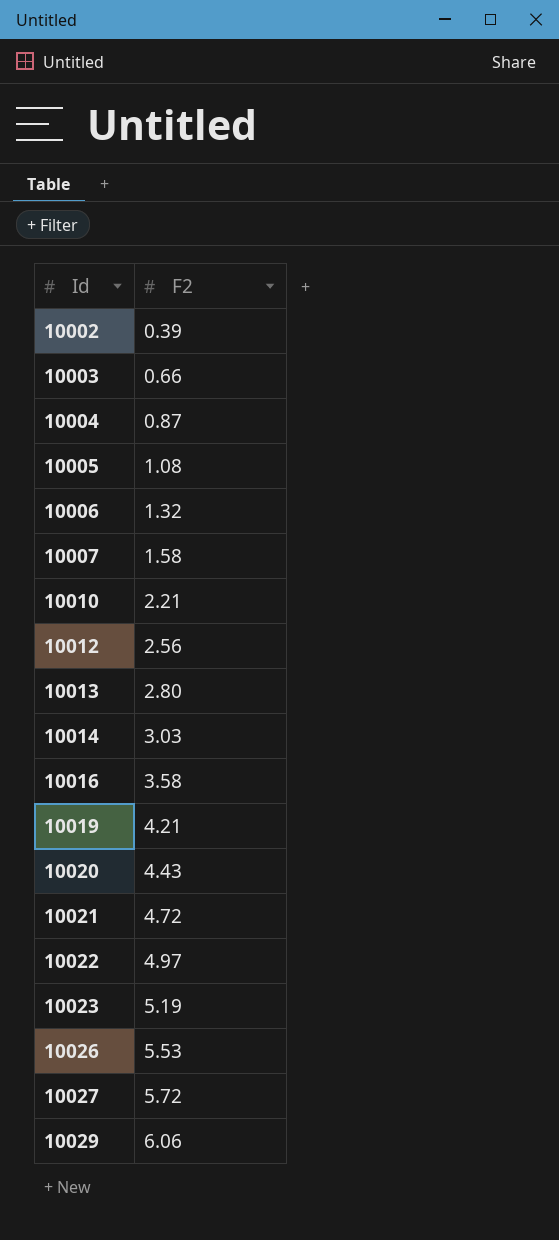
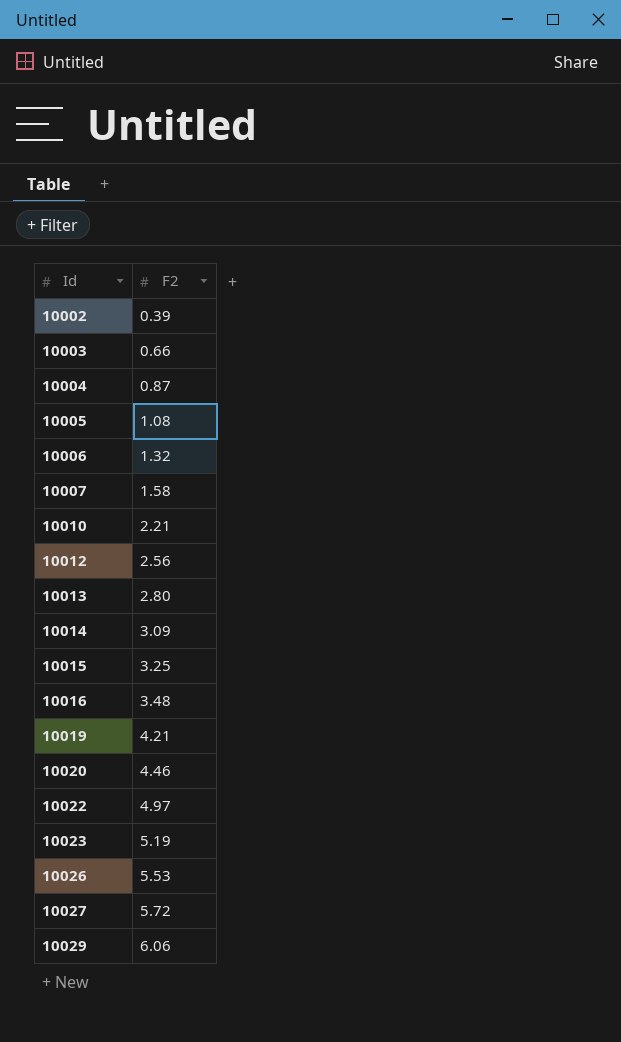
row 10021: 4.72 -> none
10014 | F2: 3.03 -> 3.09
row 10015: none -> 3.25
10016 | F2: 3.58 -> 3.48
10020 | F2: 4.43 -> 4.46

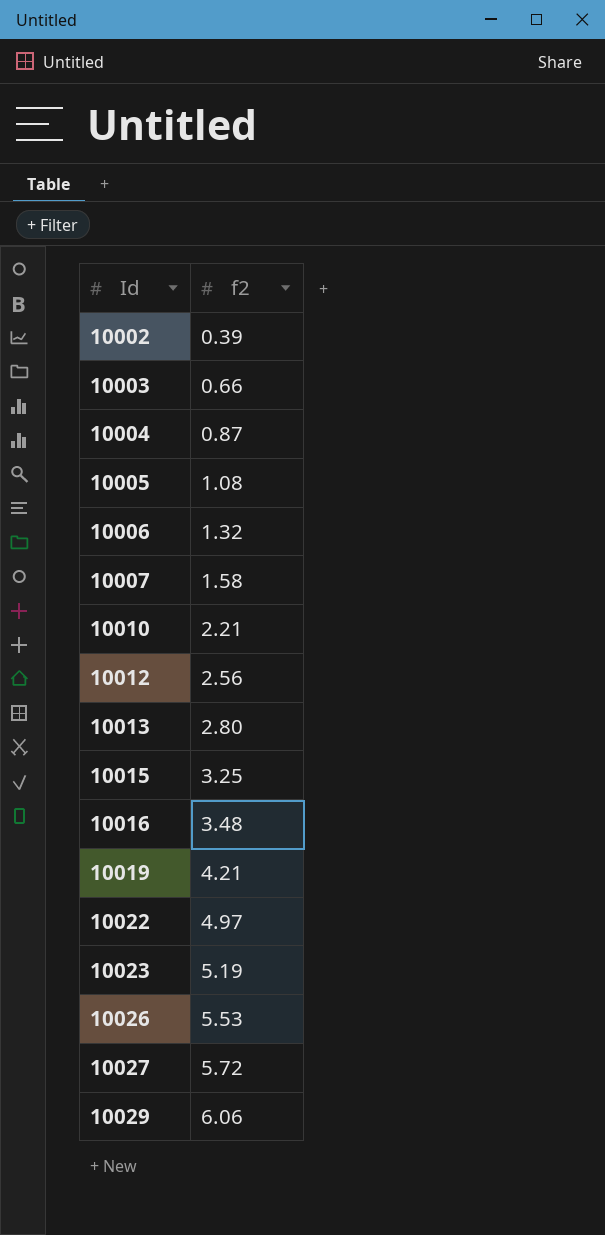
column name: F2 -> f2
row 10014: 3.09 -> none
row 10020: 4.46 -> none

